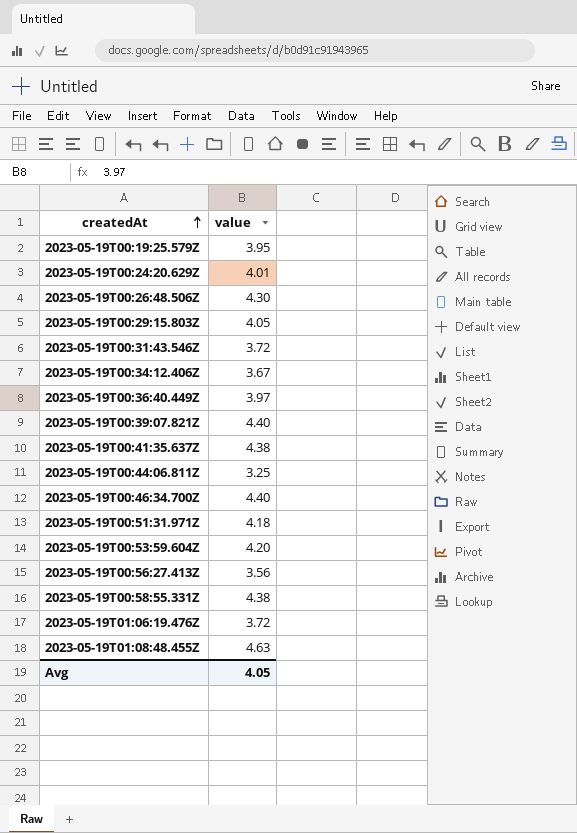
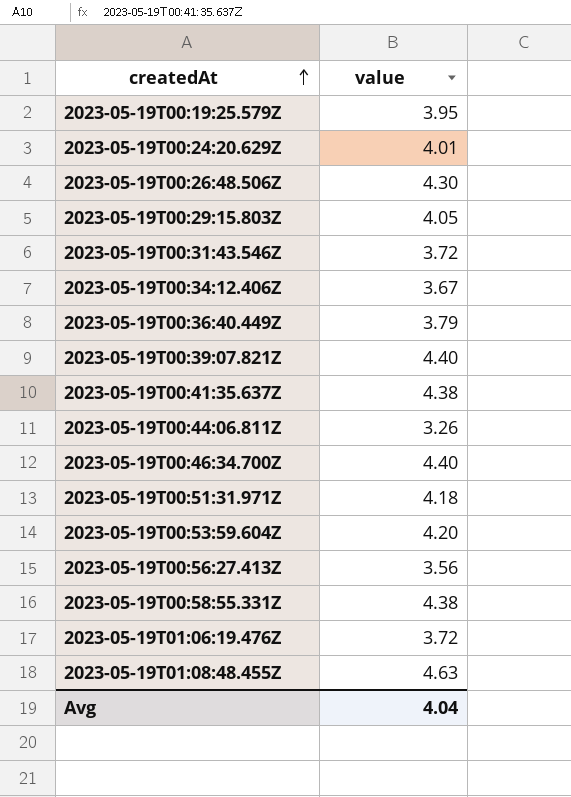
2023-05-19T00:36:40.449Z | value: 3.97 -> 3.79
2023-05-19T00:44:06.811Z | value: 3.25 -> 3.26
Avg | value: 4.05 -> 4.04

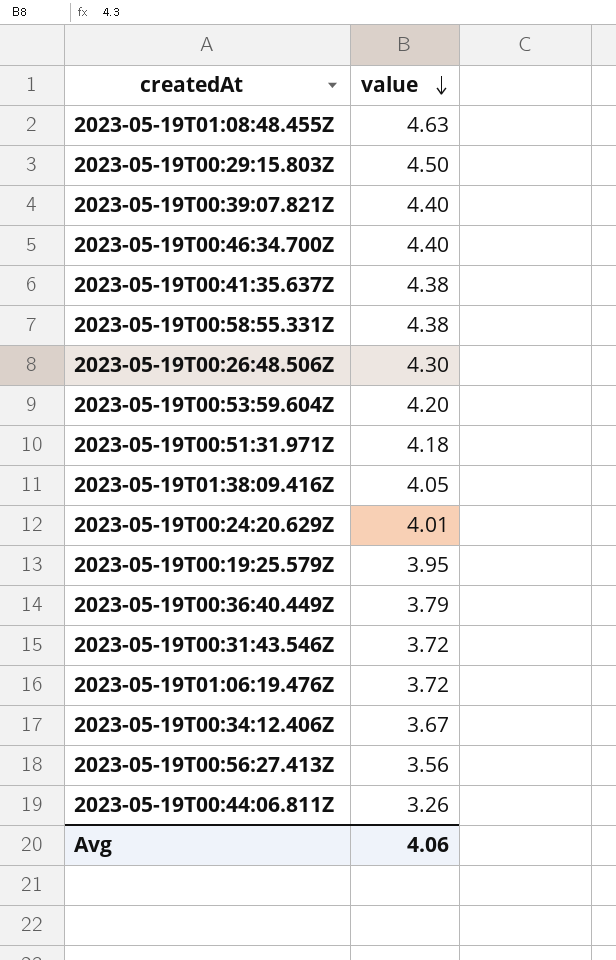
row order: createdAt ascending -> value descending
2023-05-19T00:29:15.803Z | value: 4.05 -> 4.50
row 2023-05-19T01:38:09.416Z: none -> 4.05
Avg | value: 4.04 -> 4.06

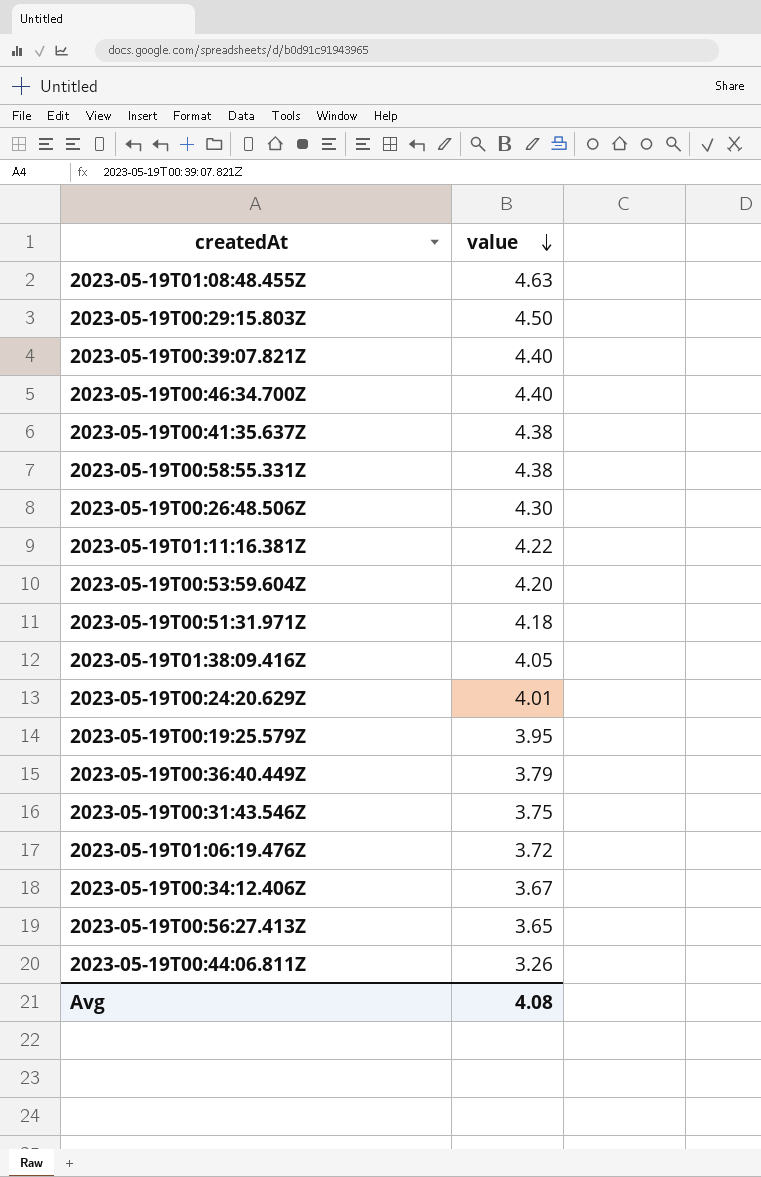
row 2023-05-19T01:11:16.381Z: none -> 4.22
2023-05-19T00:31:43.546Z | value: 3.72 -> 3.75
2023-05-19T00:56:27.413Z | value: 3.56 -> 3.65
Avg | value: 4.06 -> 4.08

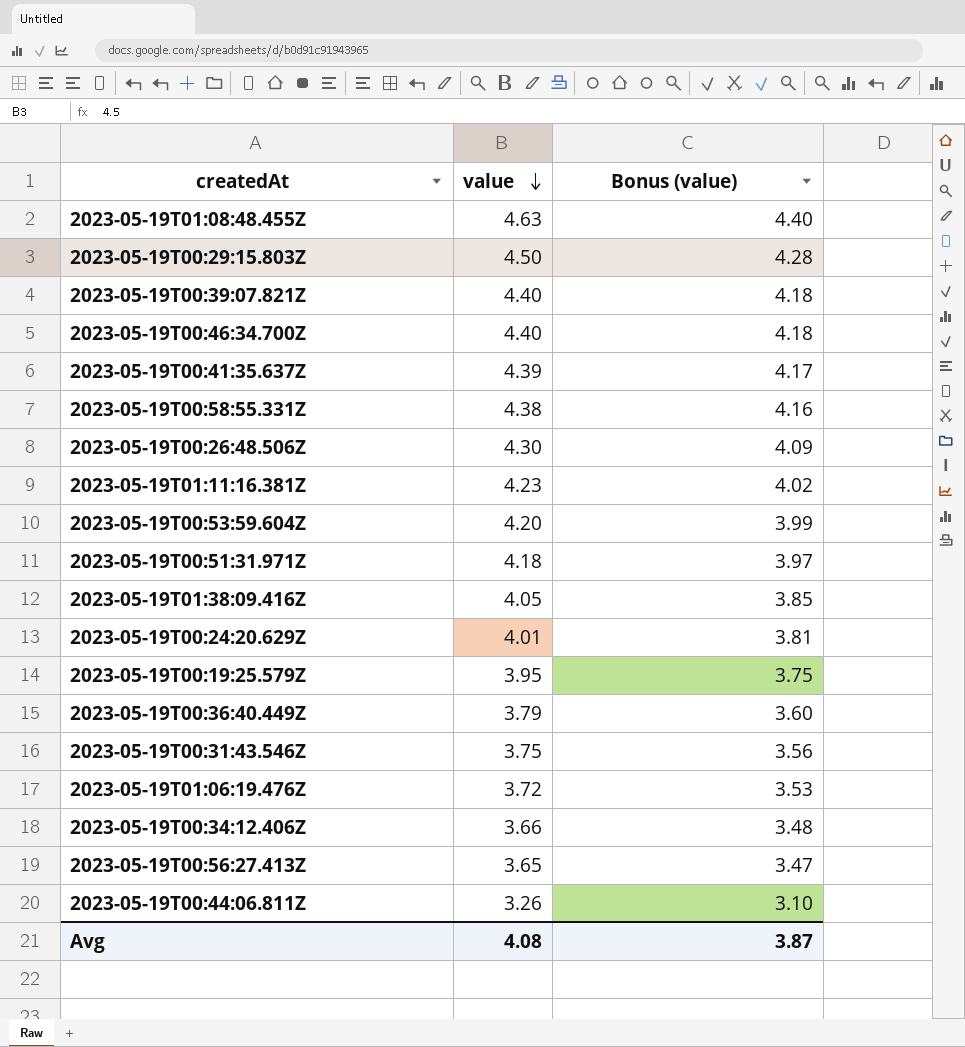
column Bonus (value) | formula: none -> [value] * 0.95
2023-05-19T00:41:35.637Z | value: 4.38 -> 4.39
2023-05-19T01:11:16.381Z | value: 4.22 -> 4.23
2023-05-19T00:34:12.406Z | value: 3.67 -> 3.66

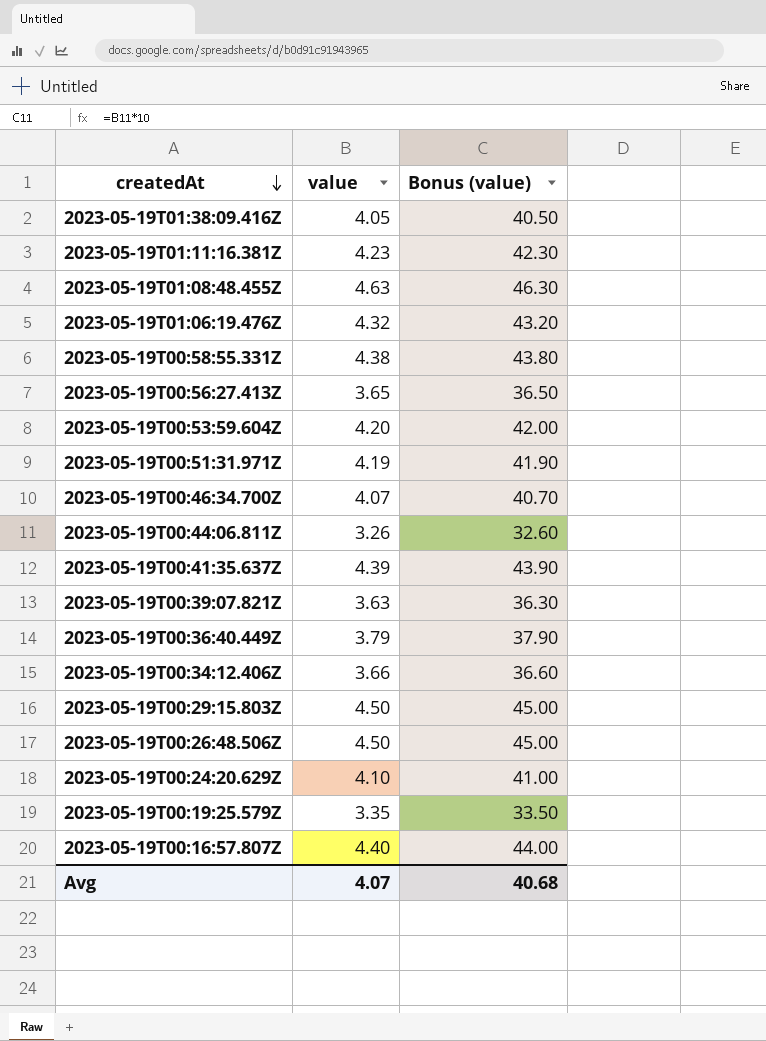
row order: value descending -> createdAt descending
column Bonus (value) | formula: [value] * 0.95 -> [value] * 10
row 2023-05-19T00:31:43.546Z: 3.75 | 3.56 -> none
2023-05-19T01:06:19.476Z | value: 3.72 -> 4.32
2023-05-19T00:51:31.971Z | value: 4.18 -> 4.19
2023-05-19T00:46:34.700Z | value: 4.40 -> 4.07
2023-05-19T00:39:07.821Z | value: 4.40 -> 3.63
2023-05-19T00:26:48.506Z | value: 4.30 -> 4.50
2023-05-19T00:24:20.629Z | value: 4.01 -> 4.10
2023-05-19T00:19:25.579Z | value: 3.95 -> 3.35
row 2023-05-19T00:16:57.807Z: none -> 4.40 | 44.00
Avg | value: 4.08 -> 4.07
Avg | Bonus (value): 3.87 -> 40.68

